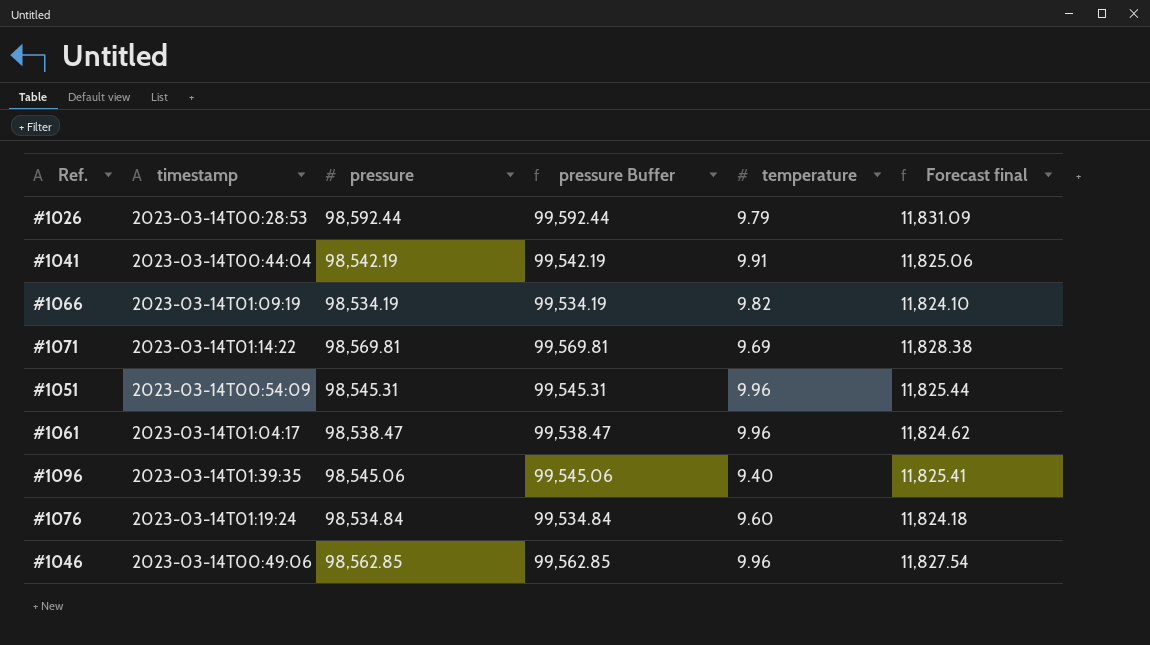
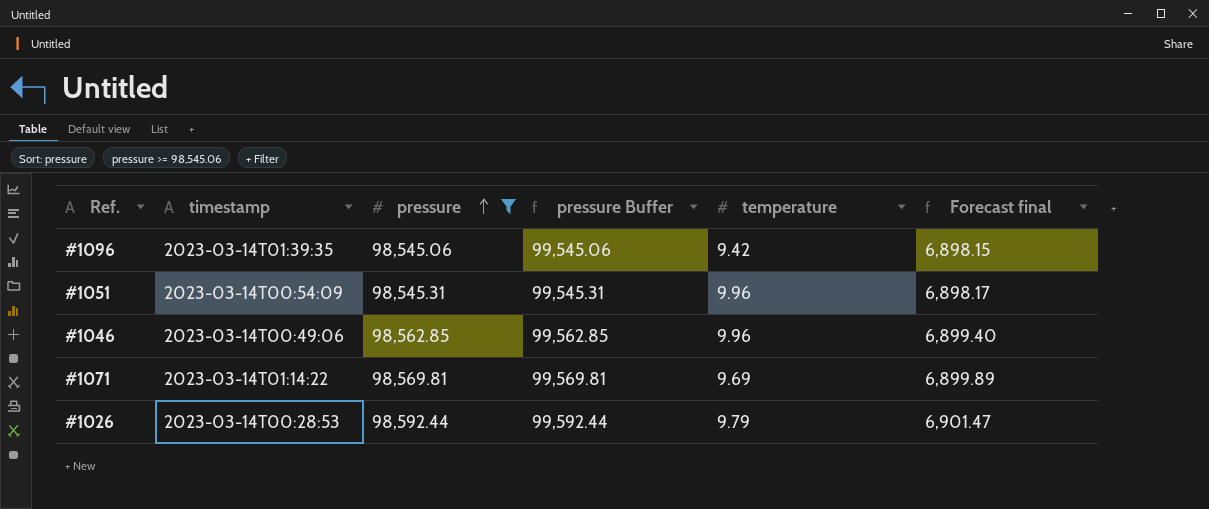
filter: none -> pressure >= 98,545.06
row order: none -> pressure ascending
column Forecast final | formula: [pressure] * 0.12 -> [pressure] * 0.07
#1096 | temperature: 9.40 -> 9.42

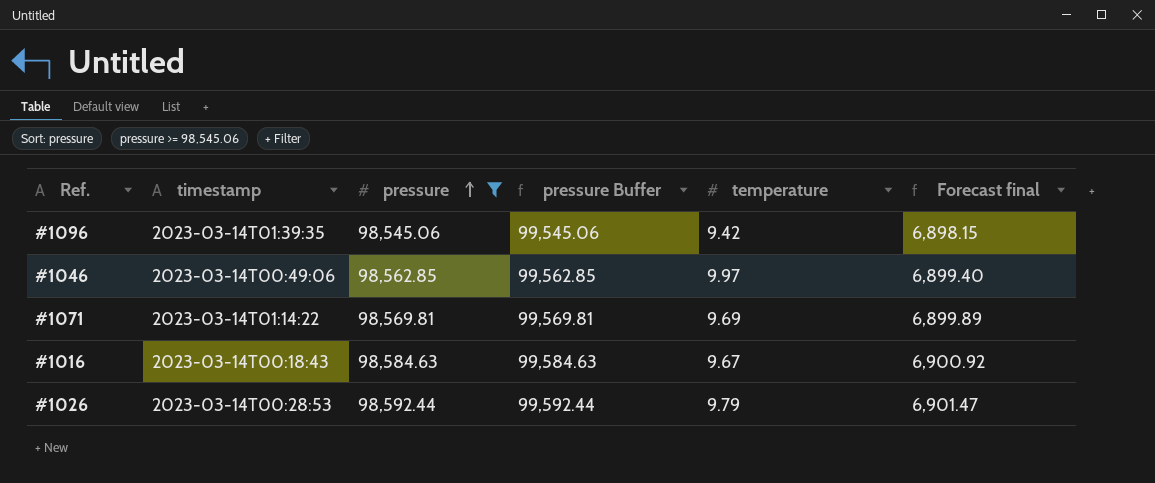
row #1051: 2023-03-14T00:54:09 | 98,545.31 | 99,545.31 | 9.96 | 6,898.17 -> none
#1046 | temperature: 9.96 -> 9.97
row #1016: none -> 2023-03-14T00:18:43 | 98,584.63 | 99,584.63 | 9.67 | 6,900.92

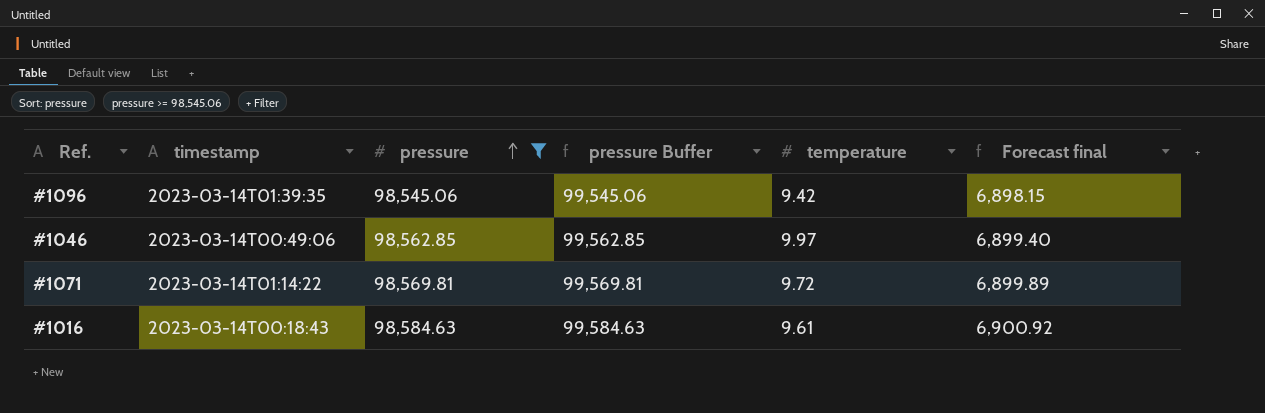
row #1026: 2023-03-14T00:28:53 | 98,592.44 | 99,592.44 | 9.79 | 6,901.47 -> none
#1071 | temperature: 9.69 -> 9.72
#1016 | temperature: 9.67 -> 9.61

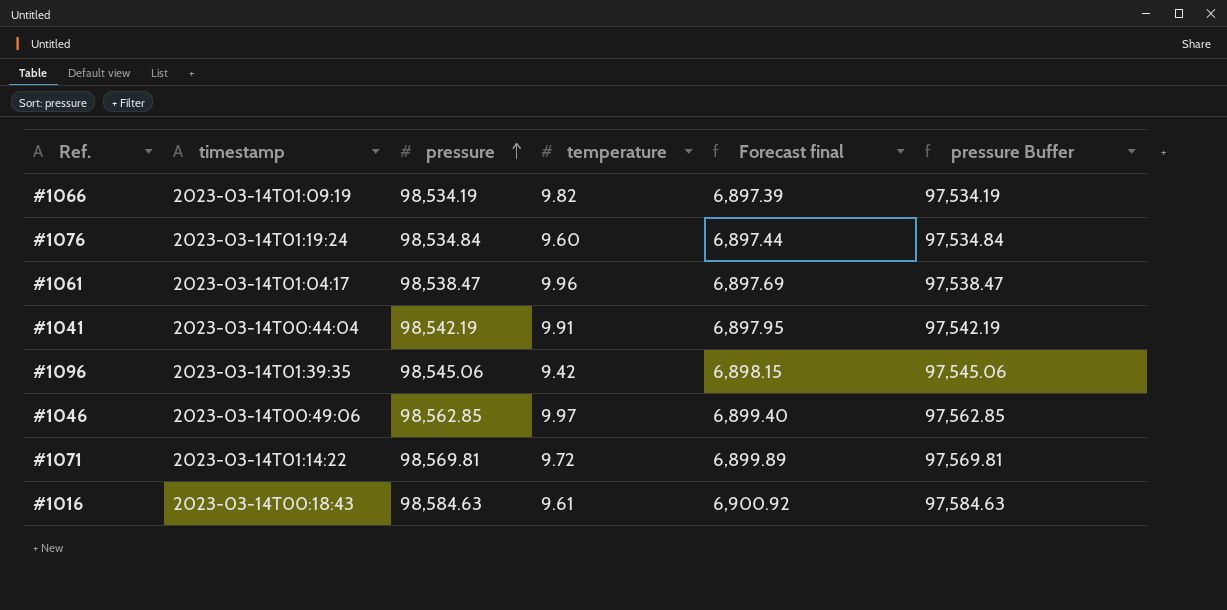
filter: pressure >= 98,545.06 -> none
column pressure Buffer | formula: [pressure] + 1000 -> [pressure] - 1000
column pressure Buffer | position: 4 -> 6

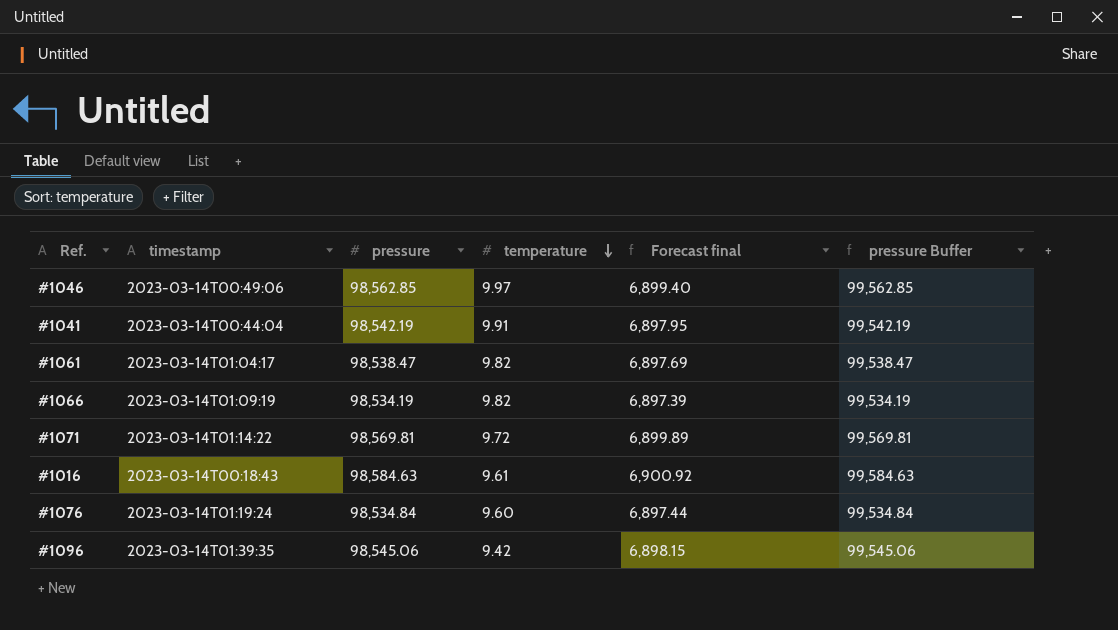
row order: pressure ascending -> temperature descending
column pressure Buffer | formula: [pressure] - 1000 -> [pressure] + 1000
#1061 | temperature: 9.96 -> 9.82

